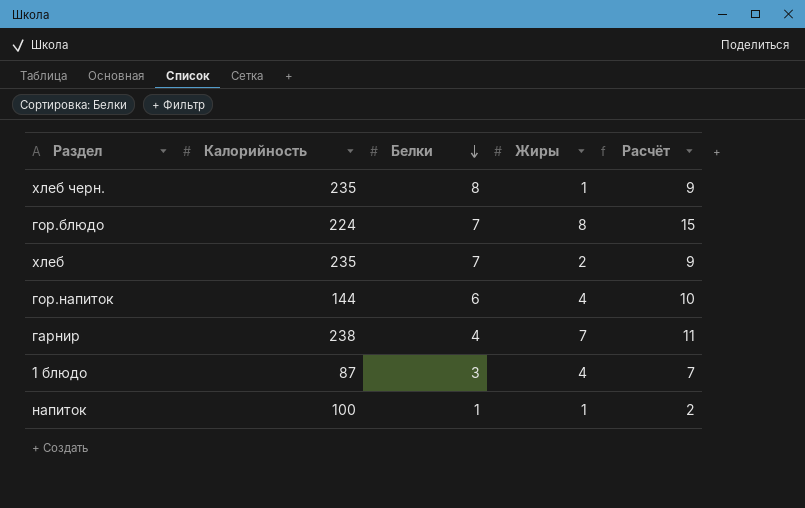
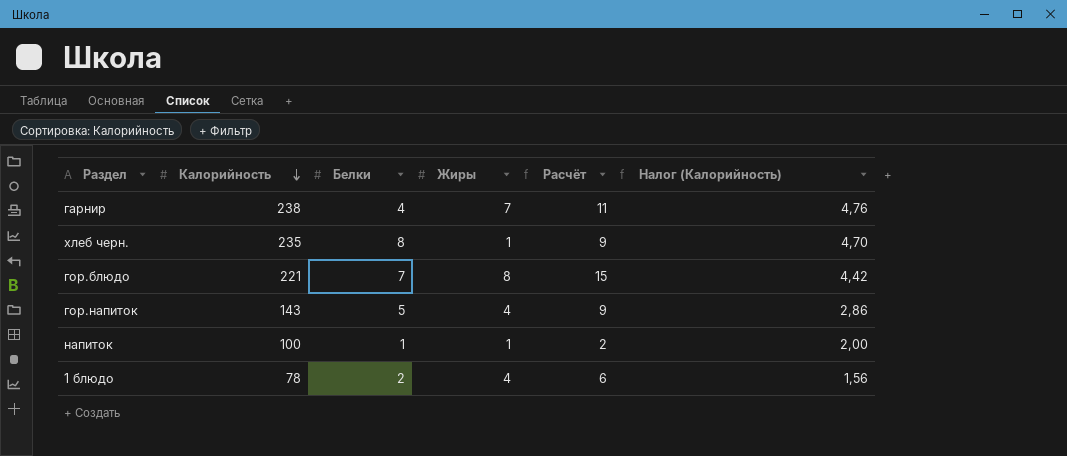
row order: Белки descending -> Калорийность descending
column Налог (Калорийность) | formula: none -> [Калорийность] * 0,02
row хлеб: 235 | 7 | 2 | 9 -> none
гор.блюдо | Калорийность: 224 -> 221
гор.напиток | Калорийность: 144 -> 143
гор.напиток | Белки: 6 -> 5
гор.напиток | Расчёт: 10 -> 9
1 блюдо | Калорийность: 87 -> 78
1 блюдо | Белки: 3 -> 2
1 блюдо | Расчёт: 7 -> 6

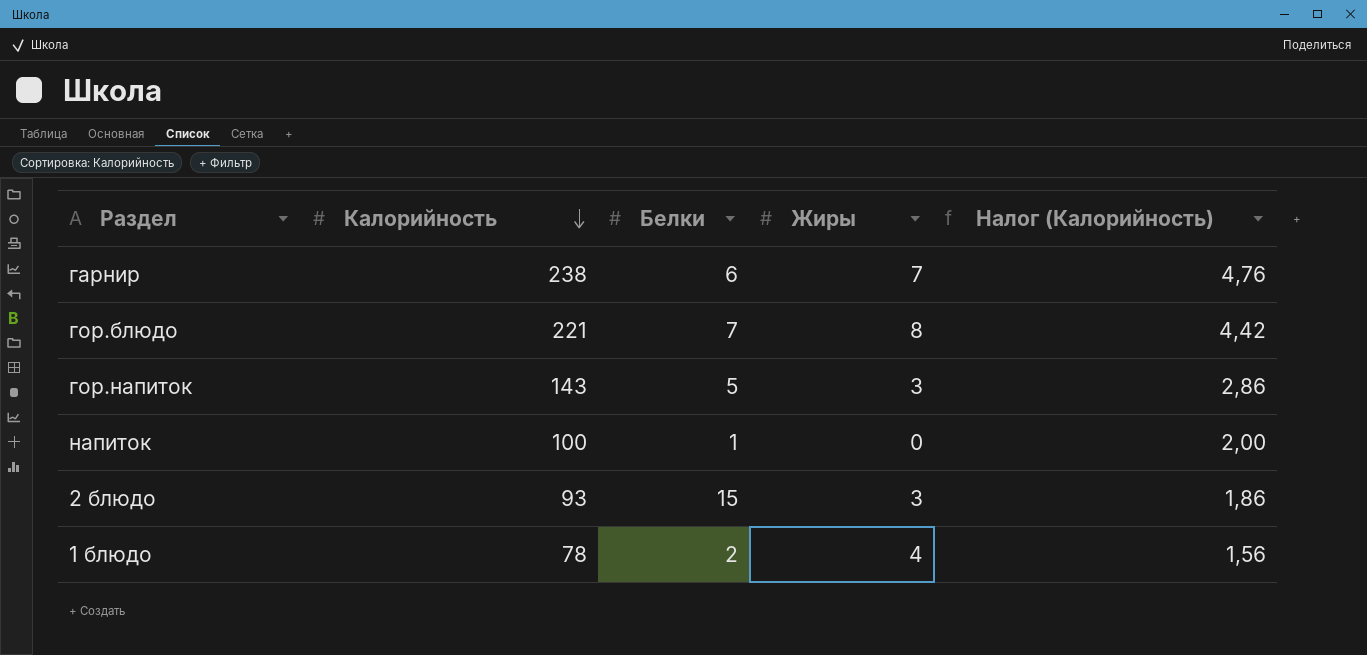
column Расчёт | formula: [Белки] + [Жиры] -> none
row хлеб черн.: 235 | 8 | 1 | 9 | 4,70 -> none
гарнир | Белки: 4 -> 6
гор.напиток | Жиры: 4 -> 3
напиток | Жиры: 1 -> 0
row 2 блюдо: none -> 93 | 15 | 3 | 1,86

